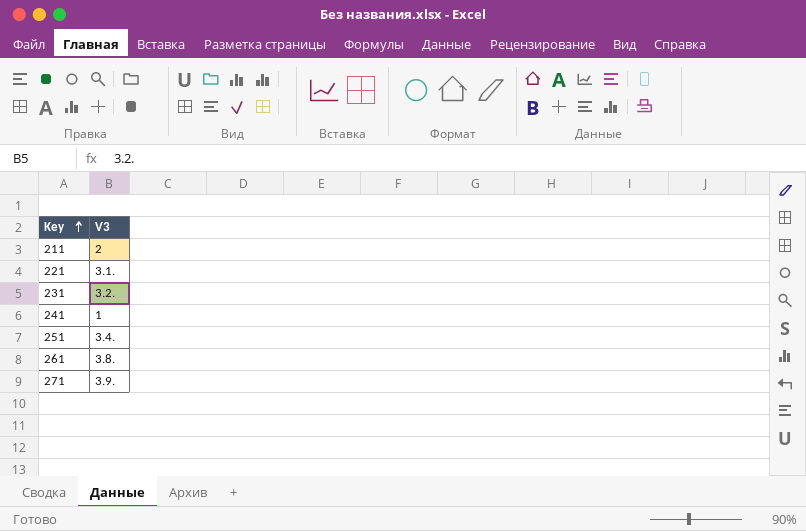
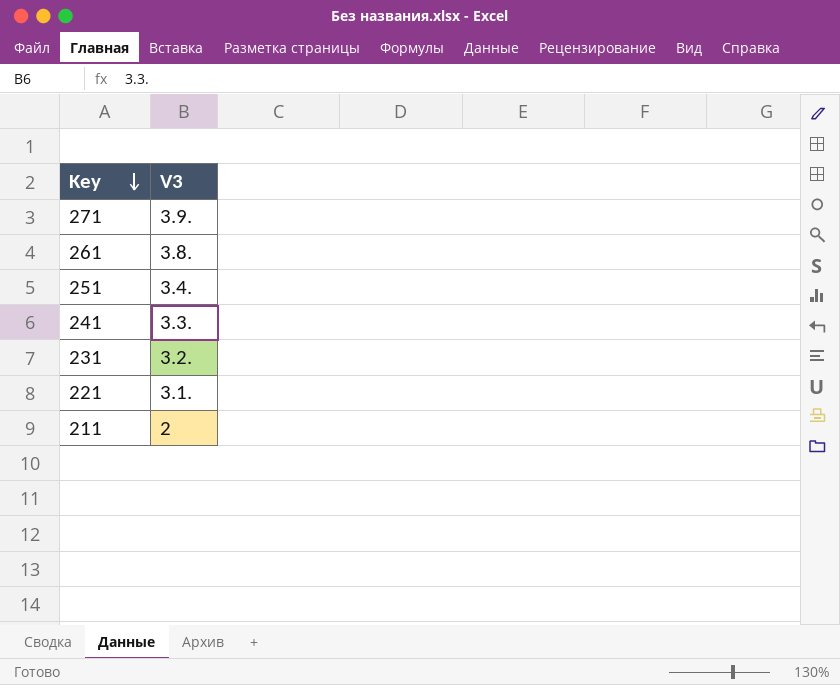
row order: Key ascending -> Key descending
241 | V3: 1 -> 3.3.

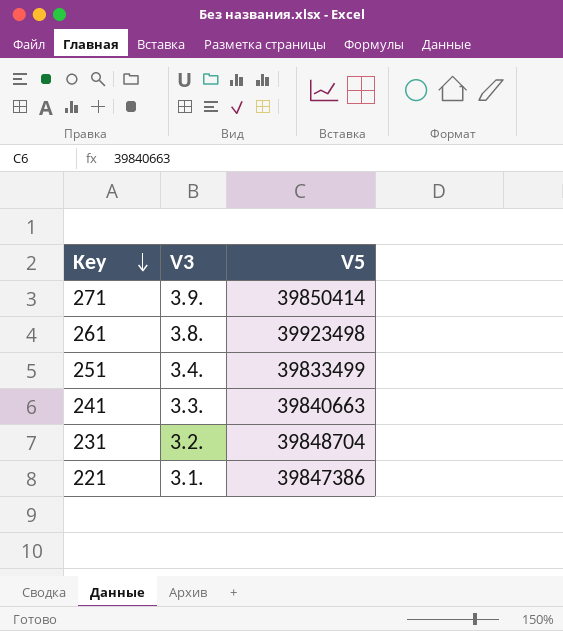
column V5 | position: none -> 3
row 211: 2 -> none

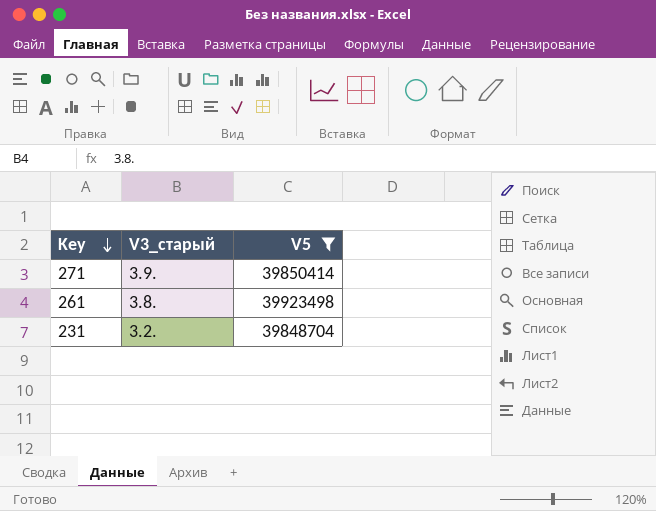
filter: none -> V5 >= 39848704
column name: V3 -> V3_старый

